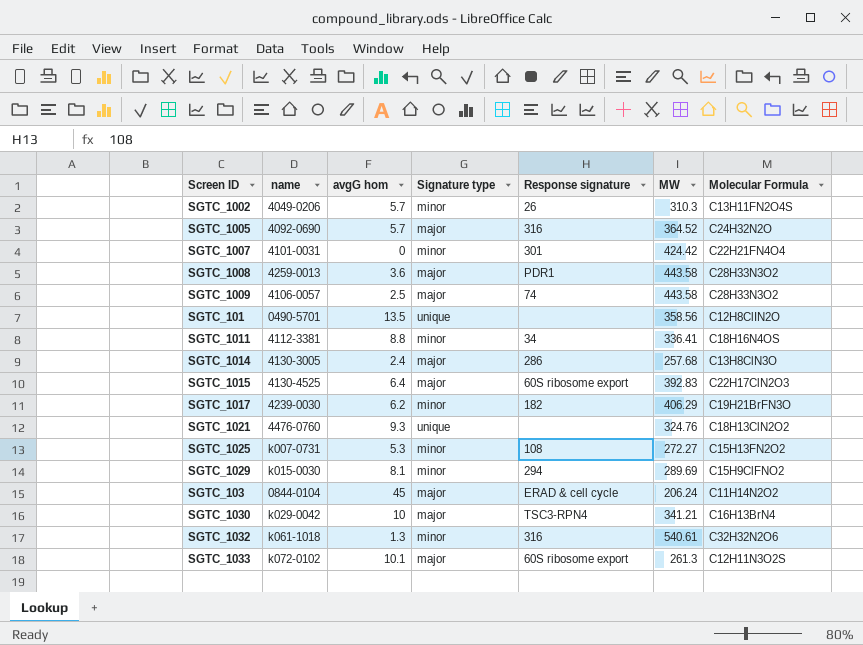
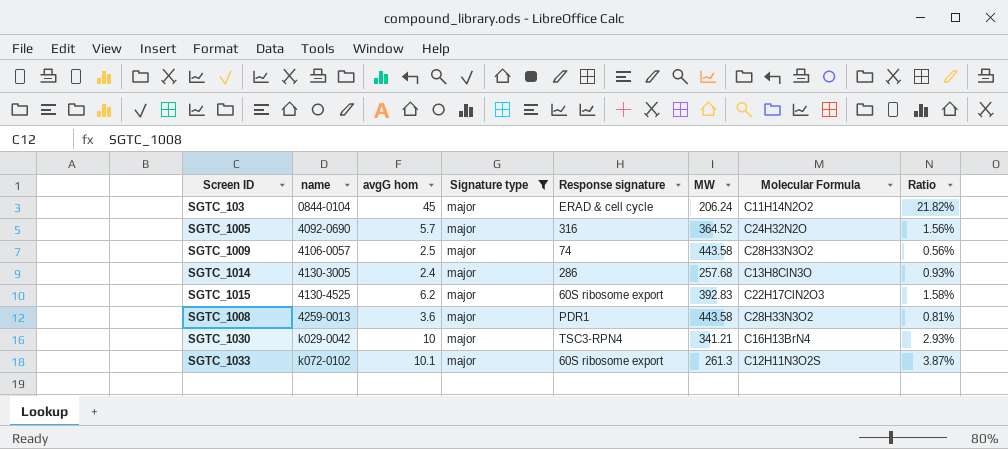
filter: none -> Signature type = major
row order: none -> name ascending
column Ratio | formula: none -> [avgG hom] / [MW]
SGTC_1015 | avgG hom: 6.4 -> 6.2

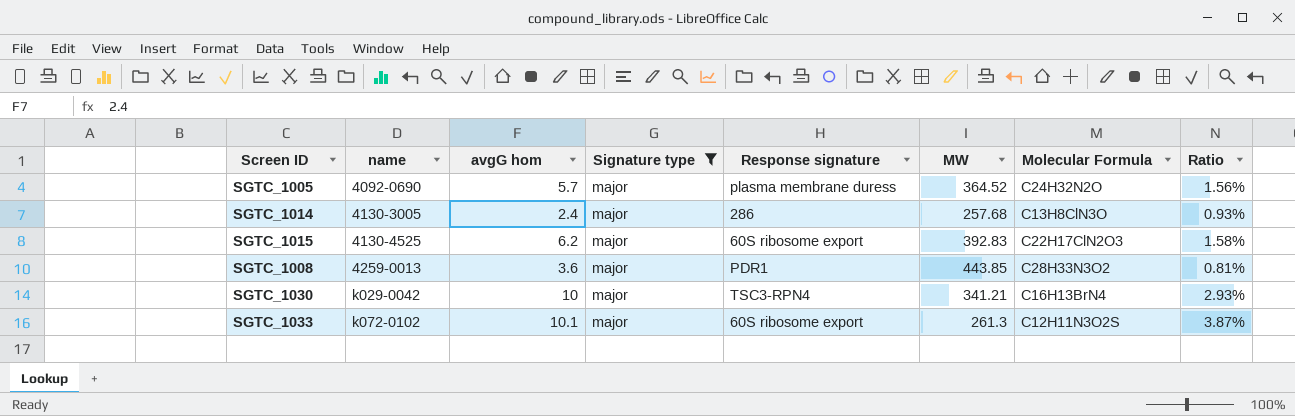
row SGTC_103: 0844-0104 | 45 | major | ERAD & cell cycle | 206.24 | C11H14N2O2 | 21.82% -> none
row SGTC_1009: 4106-0057 | 2.5 | major | 74 | 443.58 | C28H33N3O2 | 0.56% -> none
SGTC_1005 | Response signature: 316 -> plasma membrane duress
SGTC_1008 | MW: 443.58 -> 443.85

